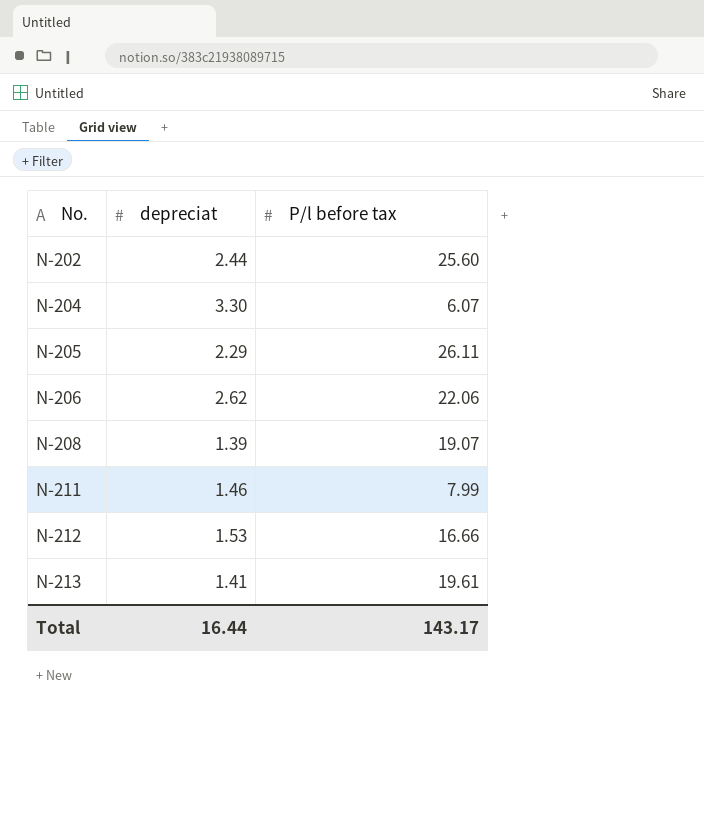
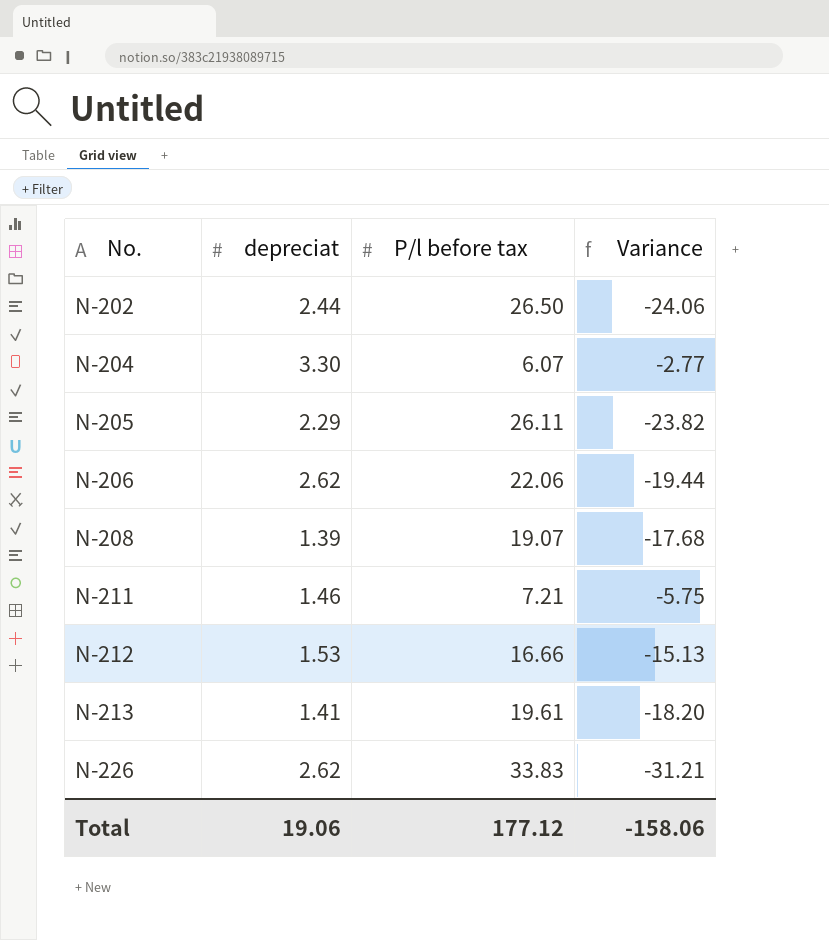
column Variance | formula: none -> [depreciat] - [P/l before tax]
N-202 | P/l before tax: 25.60 -> 26.50
N-211 | P/l before tax: 7.99 -> 7.21
row N-226: none -> 2.62 | 33.83 | -31.21
Total | depreciat: 16.44 -> 19.06
Total | P/l before tax: 143.17 -> 177.12

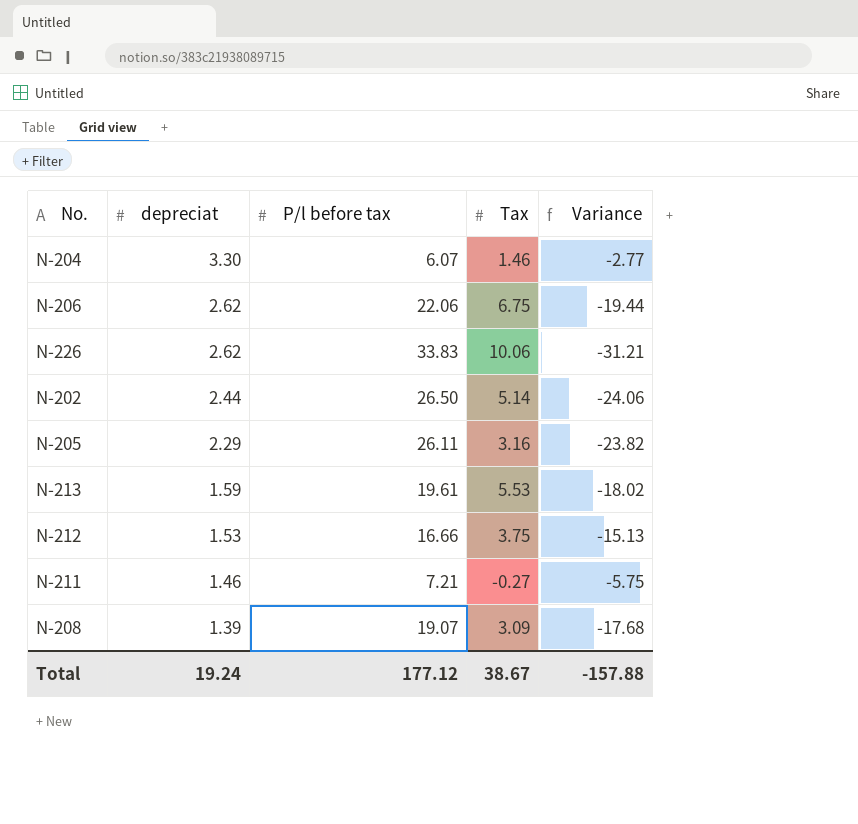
row order: No. ascending -> depreciat descending
column Tax | position: none -> 4
N-213 | depreciat: 1.41 -> 1.59
N-213 | Variance: -18.20 -> -18.02
Total | depreciat: 19.06 -> 19.24
Total | Variance: -158.06 -> -157.88

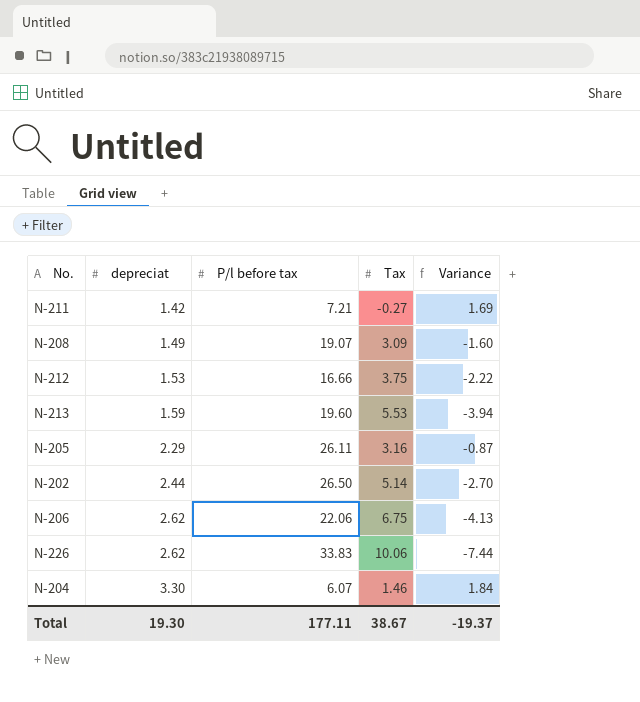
row order: depreciat descending -> depreciat ascending
column Variance | formula: [depreciat] - [P/l before tax] -> [depreciat] - [Tax]
N-211 | depreciat: 1.46 -> 1.42
N-208 | depreciat: 1.39 -> 1.49
N-213 | P/l before tax: 19.61 -> 19.60
Total | depreciat: 19.24 -> 19.30
Total | P/l before tax: 177.12 -> 177.11
Total | Variance: -157.88 -> -19.37

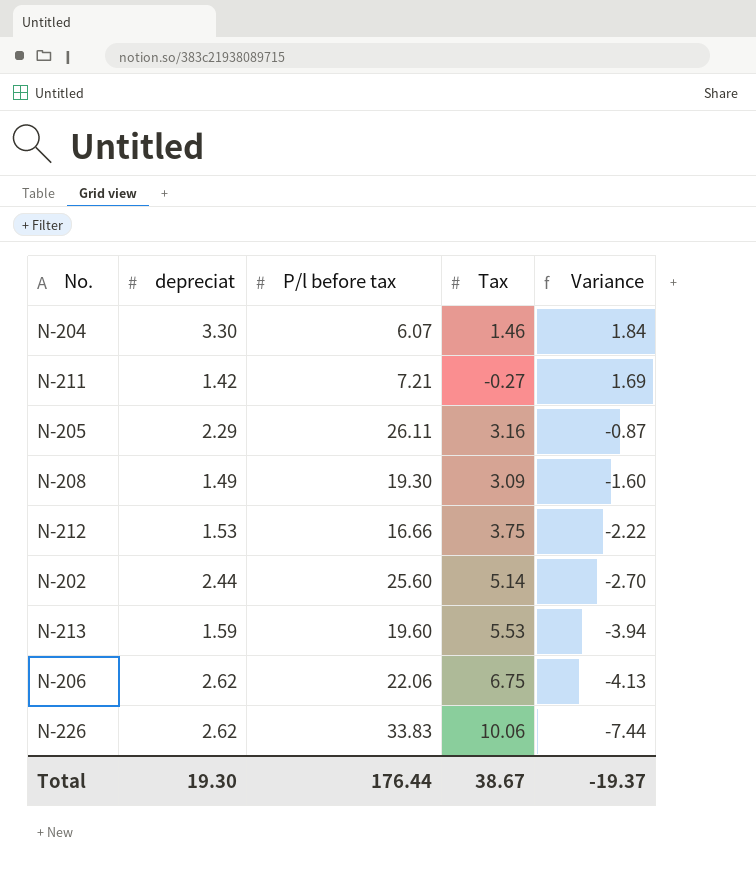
row order: depreciat ascending -> Variance descending
N-208 | P/l before tax: 19.07 -> 19.30
N-202 | P/l before tax: 26.50 -> 25.60
Total | P/l before tax: 177.11 -> 176.44

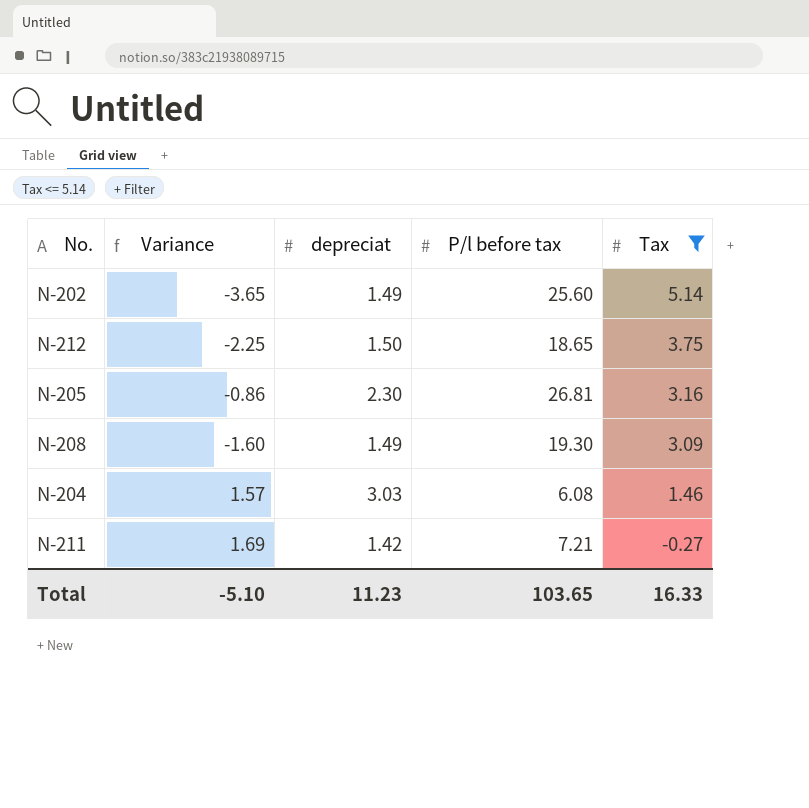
filter: none -> Tax <= 5.14
row order: Variance descending -> Tax descending
column Variance | position: 5 -> 2
N-202 | Variance: -2.70 -> -3.65
N-202 | depreciat: 2.44 -> 1.49
N-212 | Variance: -2.22 -> -2.25
N-212 | depreciat: 1.53 -> 1.50
N-212 | P/l before tax: 16.66 -> 18.65
N-205 | Variance: -0.87 -> -0.86
N-205 | depreciat: 2.29 -> 2.30
N-205 | P/l before tax: 26.11 -> 26.81
N-204 | Variance: 1.84 -> 1.57
N-204 | depreciat: 3.30 -> 3.03
N-204 | P/l before tax: 6.07 -> 6.08
Total | Variance: -19.37 -> -5.10
Total | depreciat: 19.30 -> 11.23
Total | P/l before tax: 176.44 -> 103.65
Total | Tax: 38.67 -> 16.33

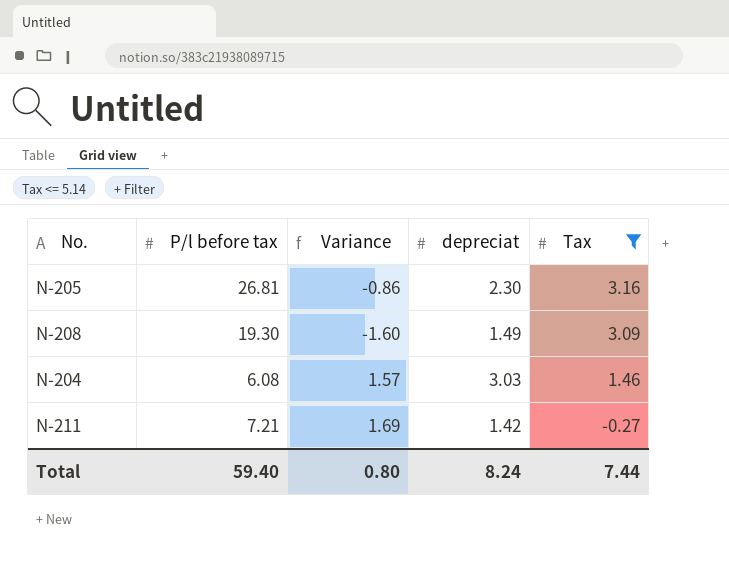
column P/l before tax | position: 4 -> 2
row N-202: -3.65 | 1.49 | 25.60 | 5.14 -> none
row N-212: -2.25 | 1.50 | 18.65 | 3.75 -> none
Total | P/l before tax: 103.65 -> 59.40
Total | Variance: -5.10 -> 0.80
Total | depreciat: 11.23 -> 8.24
Total | Tax: 16.33 -> 7.44

